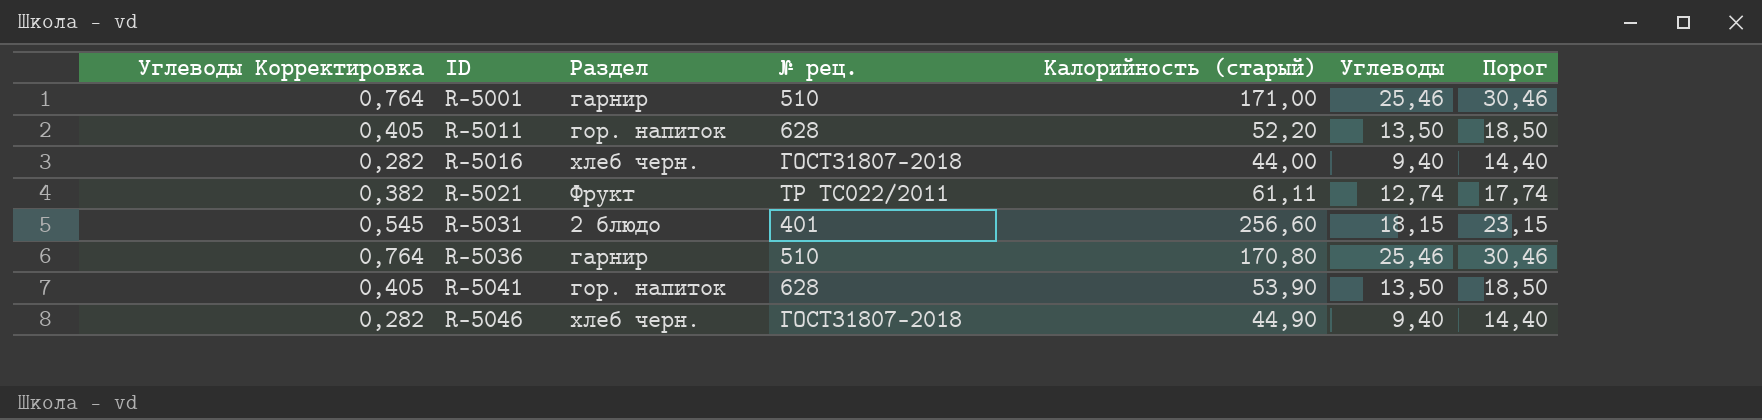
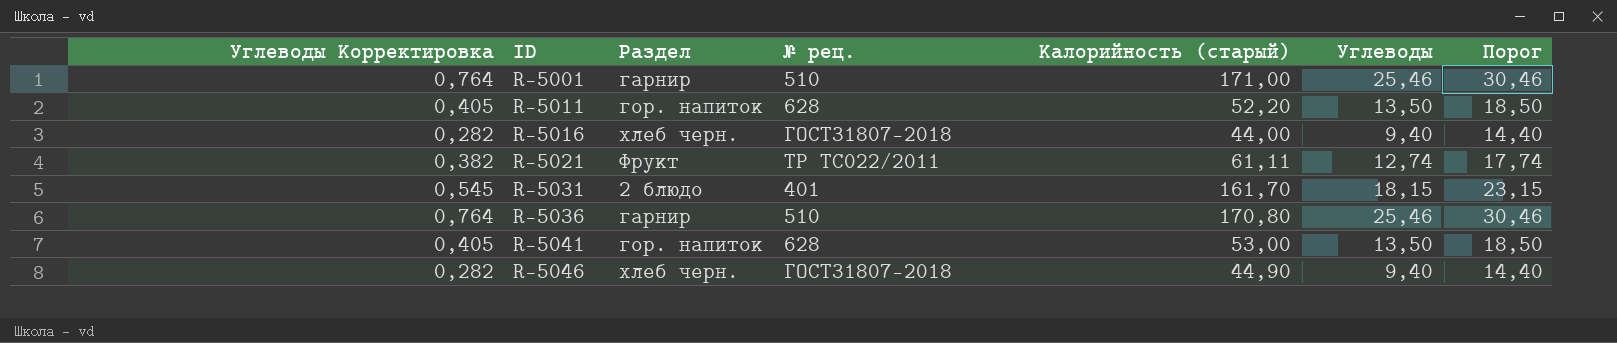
R-5031 | Калорийность (старый): 256,60 -> 161,70
R-5041 | Калорийность (старый): 53,90 -> 53,00

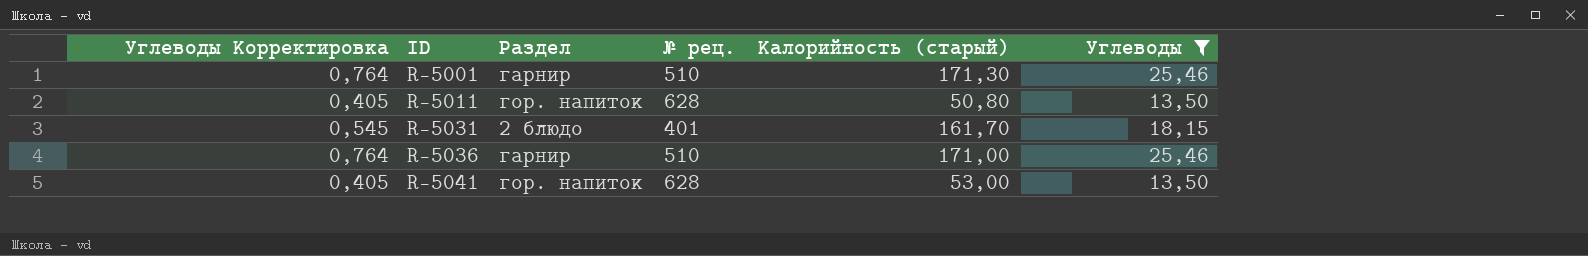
filter: none -> Углеводы >= 13,50
column Порог | formula: [Углеводы] + 5 -> none
R-5001 | Калорийность (старый): 171,00 -> 171,30
R-5011 | Калорийность (старый): 52,20 -> 50,80
R-5036 | Калорийность (старый): 170,80 -> 171,00

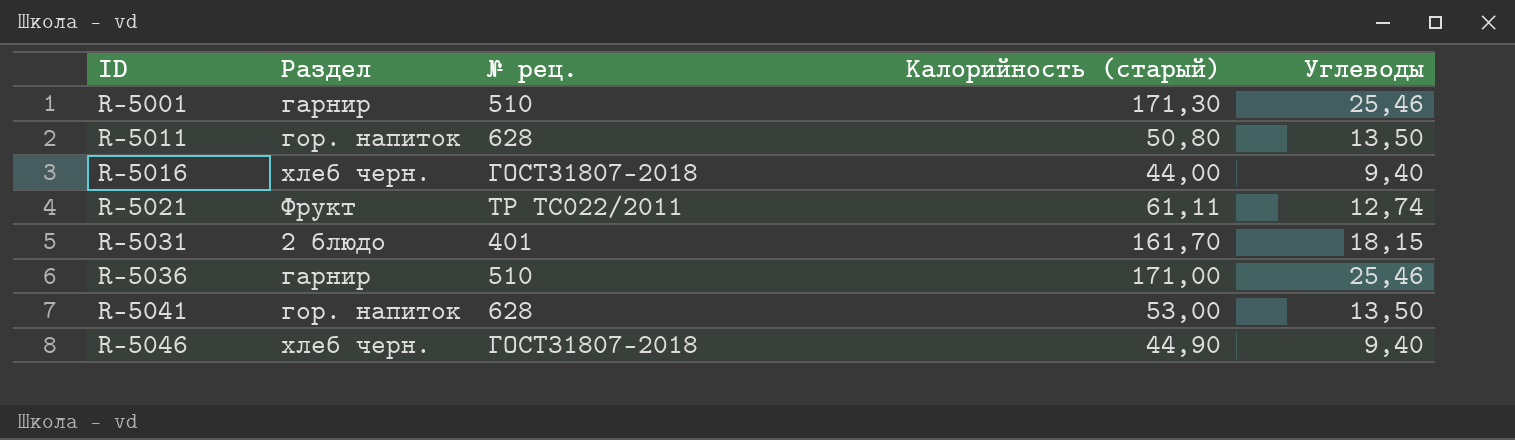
filter: Углеводы >= 13,50 -> none
column Углеводы Корректировка | formula: [Углеводы] * 0,03 -> none

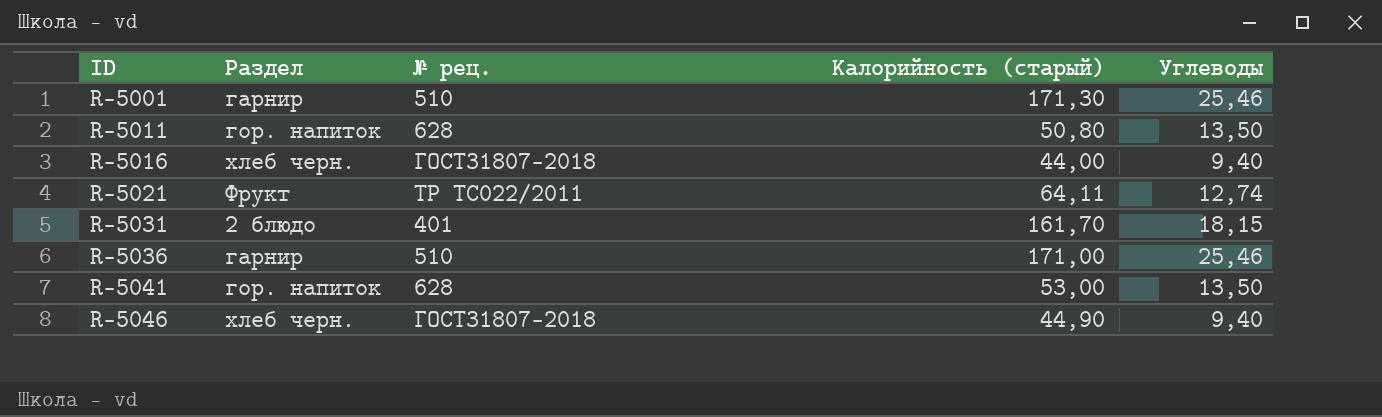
R-5021 | Калорийность (старый): 61,11 -> 64,11

